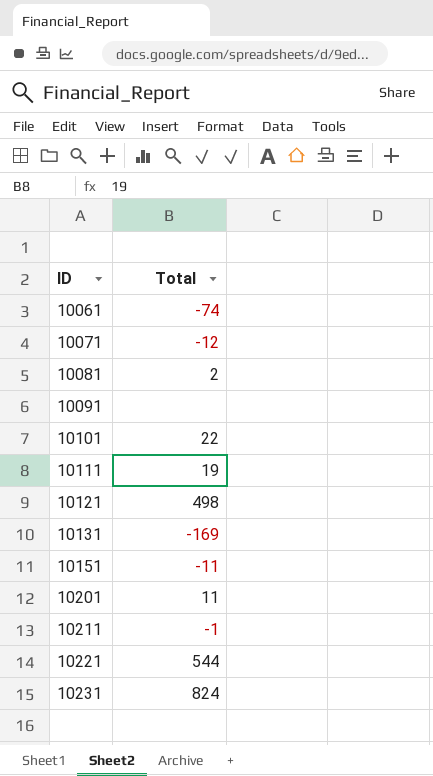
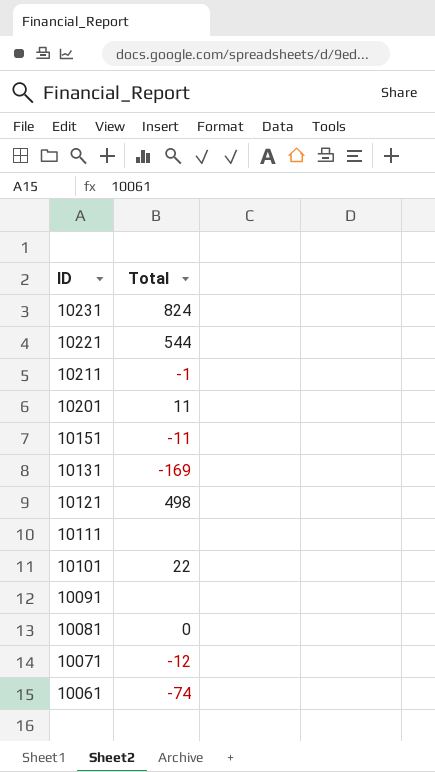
row order: ID ascending -> ID descending
10111 | Total: 19 -> none
10081 | Total: 2 -> 0

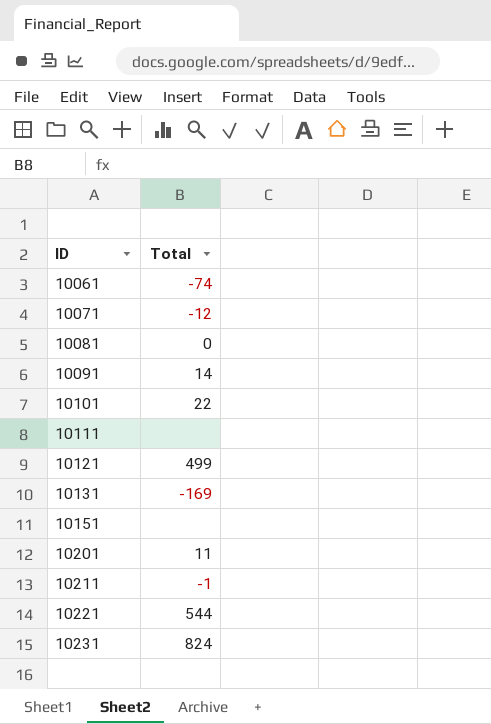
row order: ID descending -> ID ascending
10091 | Total: none -> 14
10121 | Total: 498 -> 499
10151 | Total: -11 -> none

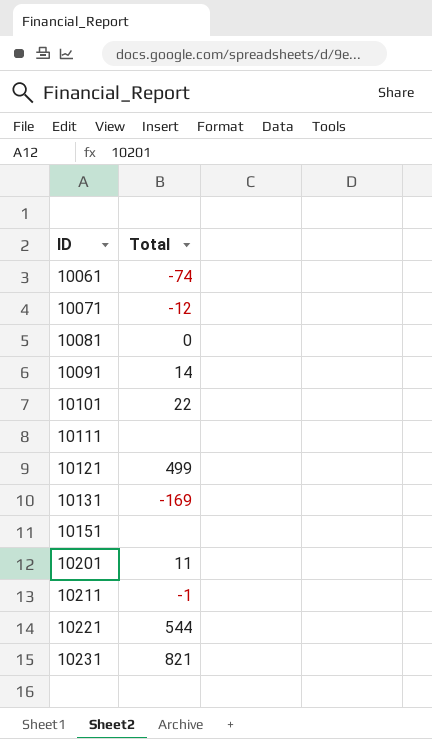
10231 | Total: 824 -> 821

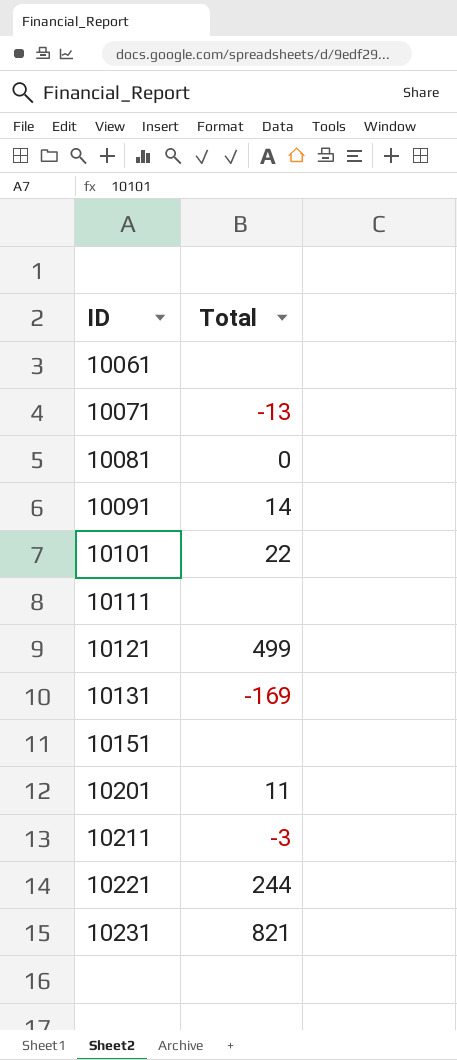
10061 | Total: -74 -> none
10071 | Total: -12 -> -13
10211 | Total: -1 -> -3
10221 | Total: 544 -> 244

